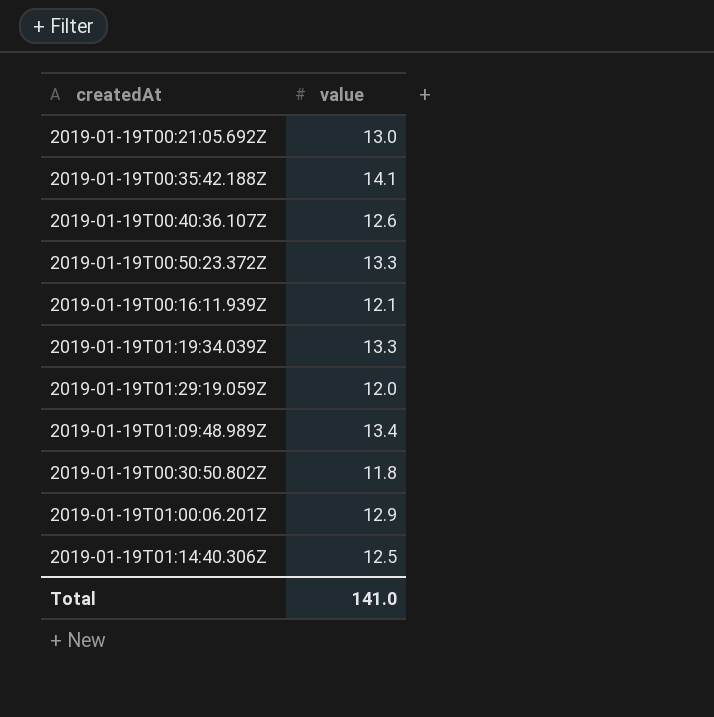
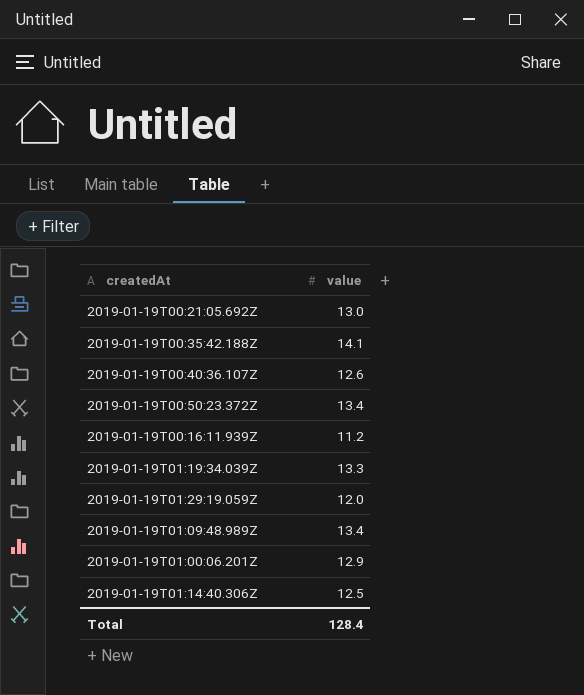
row 2019-01-19T00:30:50.802Z: 11.8 -> none
2019-01-19T00:50:23.372Z | value: 13.3 -> 13.4
2019-01-19T00:16:11.939Z | value: 12.1 -> 11.2
Total | value: 141.0 -> 128.4

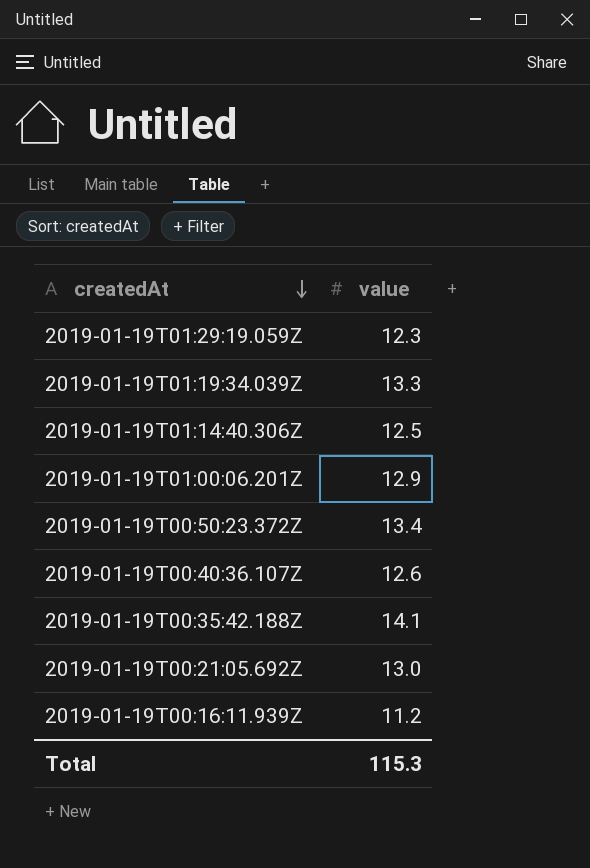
row order: none -> createdAt descending
row 2019-01-19T01:09:48.989Z: 13.4 -> none
2019-01-19T01:29:19.059Z | value: 12.0 -> 12.3
Total | value: 128.4 -> 115.3

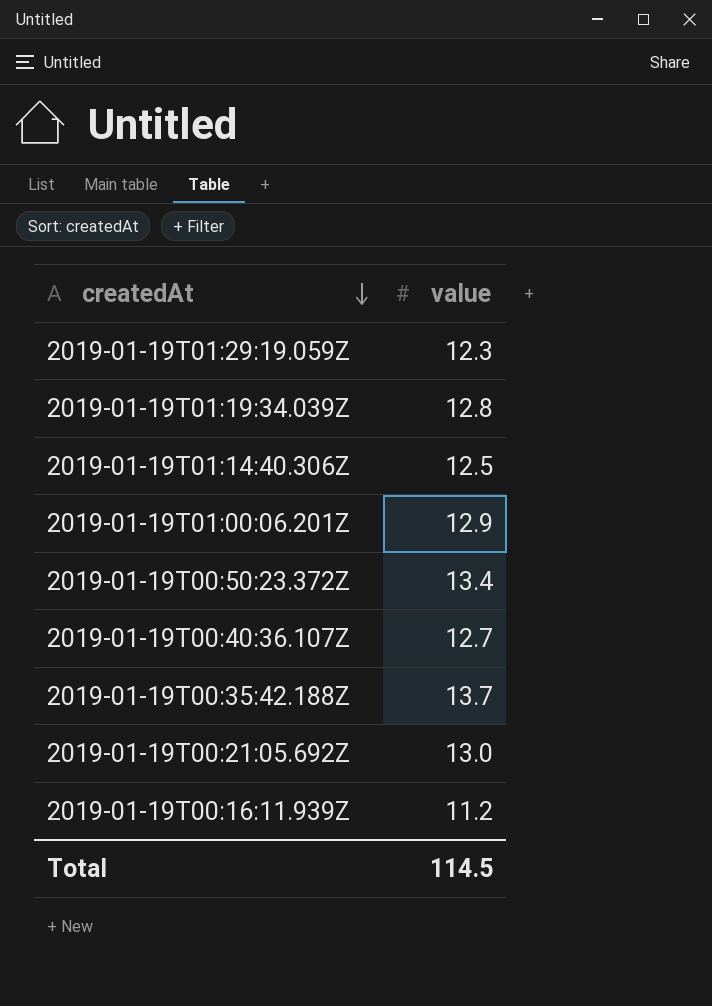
2019-01-19T01:19:34.039Z | value: 13.3 -> 12.8
2019-01-19T00:40:36.107Z | value: 12.6 -> 12.7
2019-01-19T00:35:42.188Z | value: 14.1 -> 13.7
Total | value: 115.3 -> 114.5

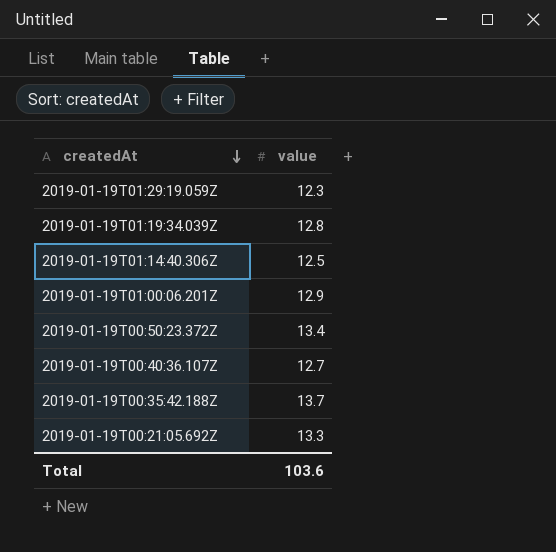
row 2019-01-19T00:16:11.939Z: 11.2 -> none
2019-01-19T00:21:05.692Z | value: 13.0 -> 13.3
Total | value: 114.5 -> 103.6

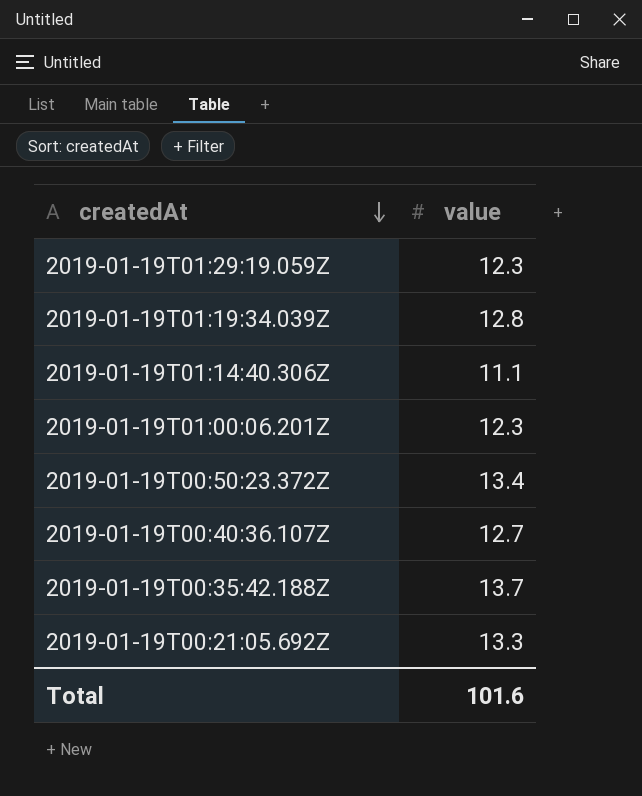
2019-01-19T01:14:40.306Z | value: 12.5 -> 11.1
2019-01-19T01:00:06.201Z | value: 12.9 -> 12.3
Total | value: 103.6 -> 101.6

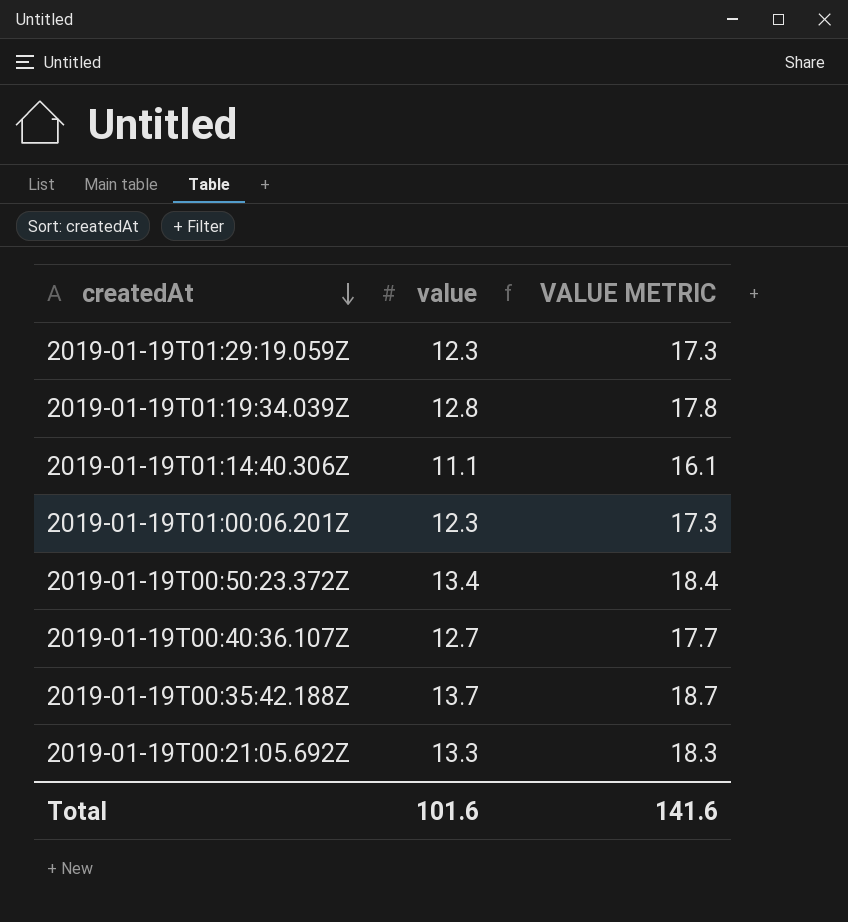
column VALUE METRIC | formula: none -> [value] + 5

